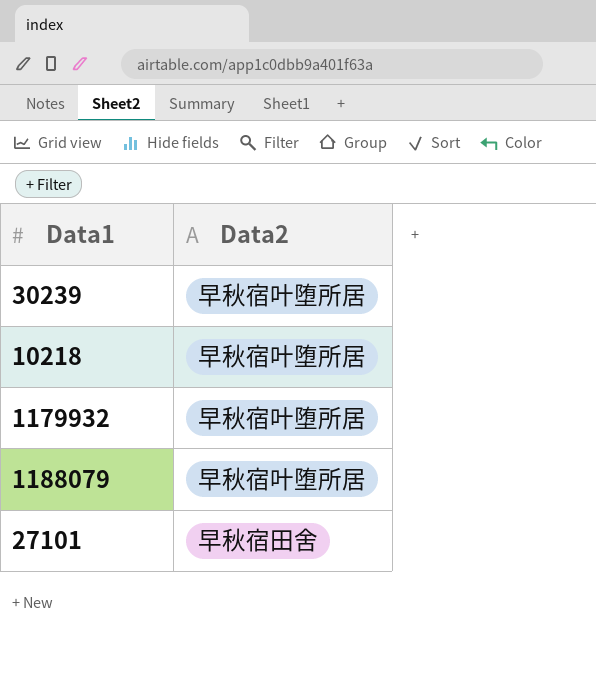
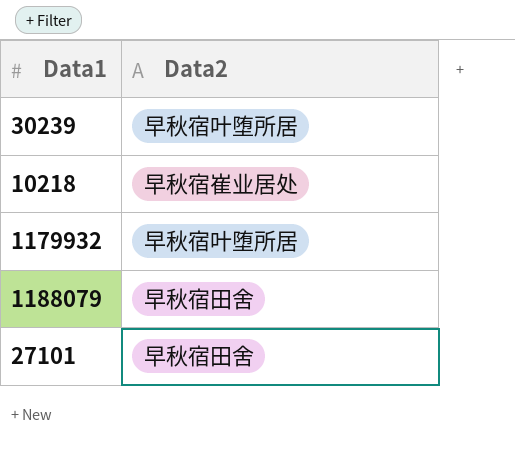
10218 | Data2: 早秋宿叶堕所居 -> 早秋宿崔业居处
1188079 | Data2: 早秋宿叶堕所居 -> 早秋宿田舍

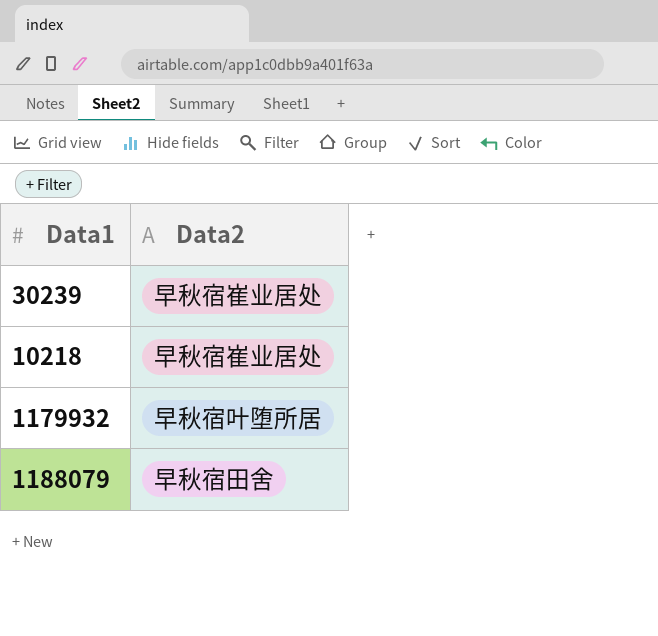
row 27101: 早秋宿田舍 -> none
30239 | Data2: 早秋宿叶堕所居 -> 早秋宿崔业居处

